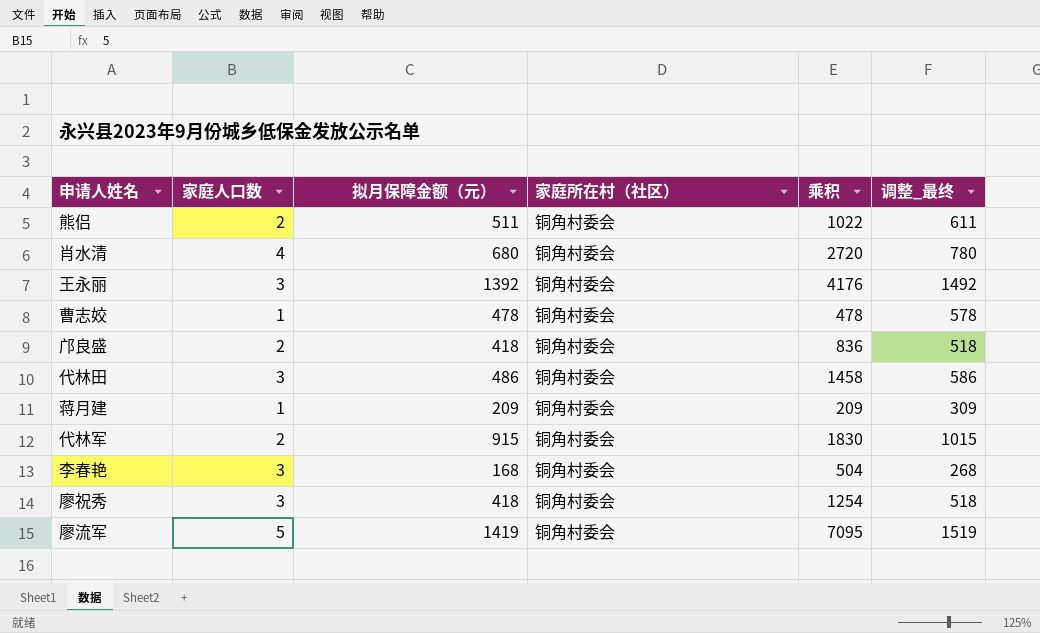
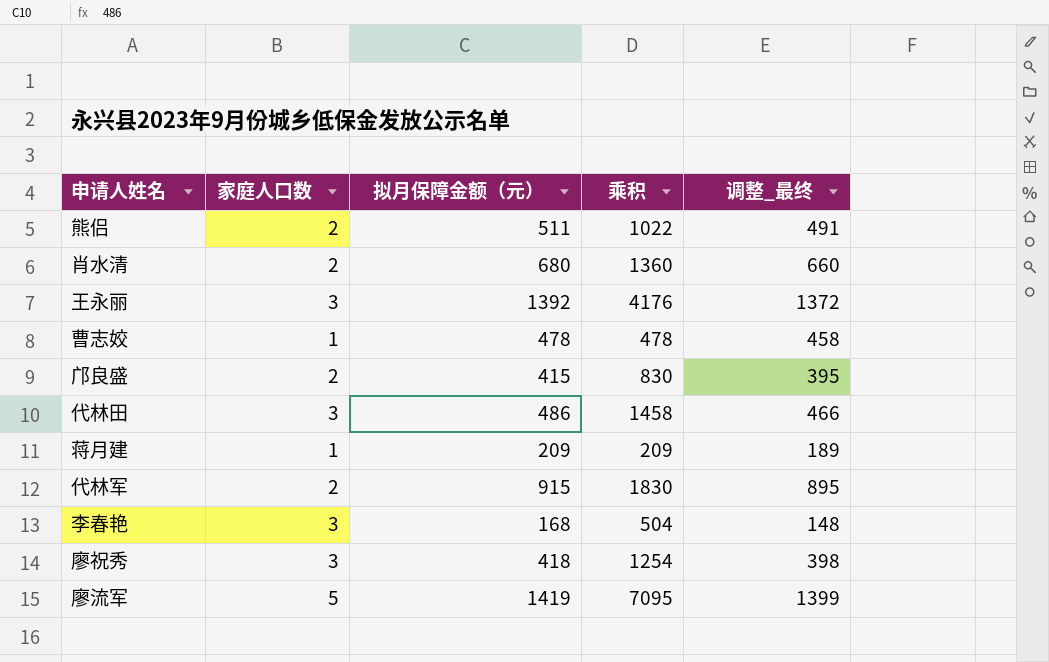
column 家庭所在村（社区） | position: 4 -> none
column 调整_最终 | formula: [拟月保障金额（元）] + 100 -> [拟月保障金额（元）] - 20
肖水清 | 家庭人口数: 4 -> 2
肖水清 | 乘积: 2720 -> 1360
邝良盛 | 拟月保障金额（元）: 418 -> 415
邝良盛 | 乘积: 836 -> 830

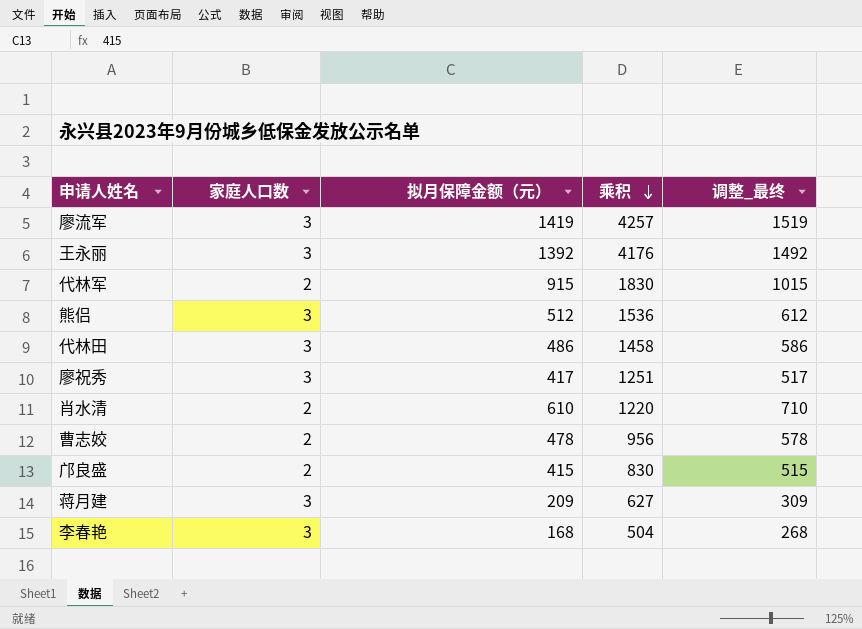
row order: none -> 乘积 descending
column 调整_最终 | formula: [拟月保障金额（元）] - 20 -> [拟月保障金额（元）] + 100
廖流军 | 家庭人口数: 5 -> 3
廖流军 | 乘积: 7095 -> 4257
熊侣 | 家庭人口数: 2 -> 3
熊侣 | 拟月保障金额（元）: 511 -> 512
熊侣 | 乘积: 1022 -> 1536
廖祝秀 | 拟月保障金额（元）: 418 -> 417
廖祝秀 | 乘积: 1254 -> 1251
肖水清 | 拟月保障金额（元）: 680 -> 610
肖水清 | 乘积: 1360 -> 1220
曹志姣 | 家庭人口数: 1 -> 2
曹志姣 | 乘积: 478 -> 956
蒋月建 | 家庭人口数: 1 -> 3
蒋月建 | 乘积: 209 -> 627

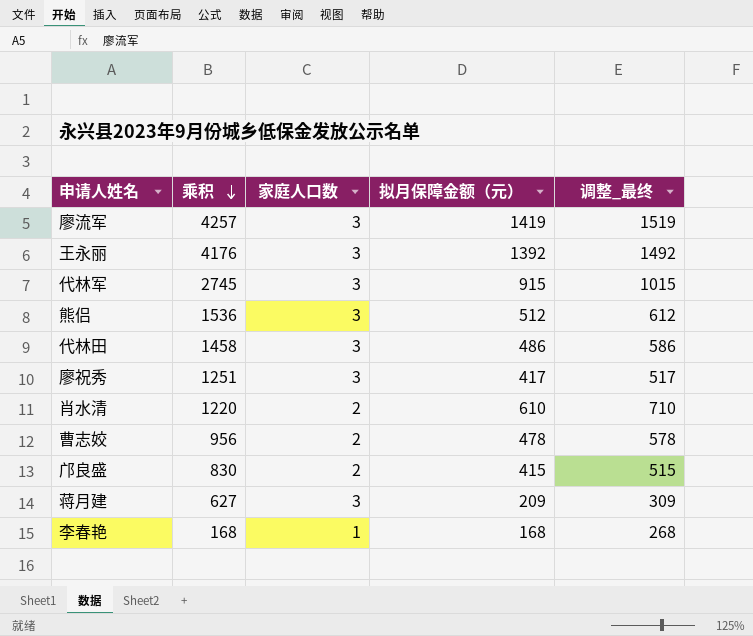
column 乘积 | position: 4 -> 2
代林军 | 乘积: 1830 -> 2745
代林军 | 家庭人口数: 2 -> 3
李春艳 | 乘积: 504 -> 168
李春艳 | 家庭人口数: 3 -> 1

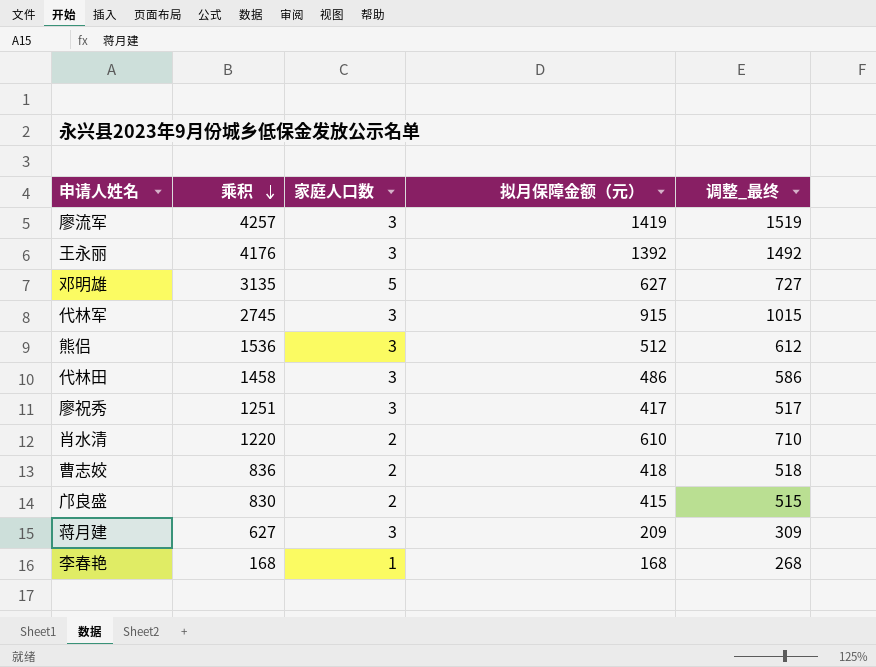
row 邓明雄: none -> 3135 | 5 | 627 | 727
曹志姣 | 乘积: 956 -> 836
曹志姣 | 拟月保障金额（元）: 478 -> 418
曹志姣 | 调整_最终: 578 -> 518

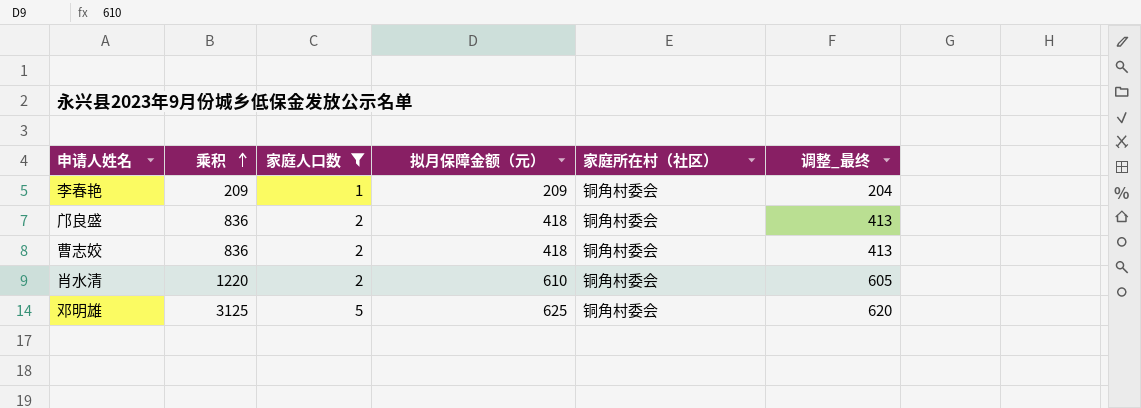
filter: none -> 家庭人口数 != 3
row order: 乘积 descending -> 乘积 ascending
column 家庭所在村（社区） | position: none -> 5
column 调整_最终 | formula: [拟月保障金额（元）] + 100 -> [拟月保障金额（元）] - 5
李春艳 | 乘积: 168 -> 209
李春艳 | 拟月保障金额（元）: 168 -> 209
邝良盛 | 乘积: 830 -> 836
邝良盛 | 拟月保障金额（元）: 415 -> 418
邓明雄 | 乘积: 3135 -> 3125
邓明雄 | 拟月保障金额（元）: 627 -> 625

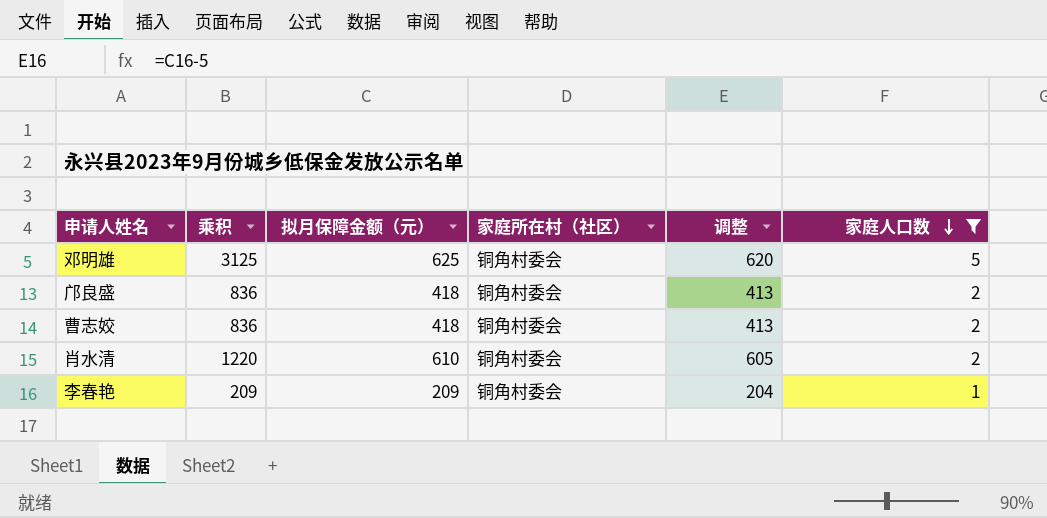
row order: 乘积 ascending -> 家庭人口数 descending
column name: 调整_最终 -> 调整
column 家庭人口数 | position: 3 -> 6

